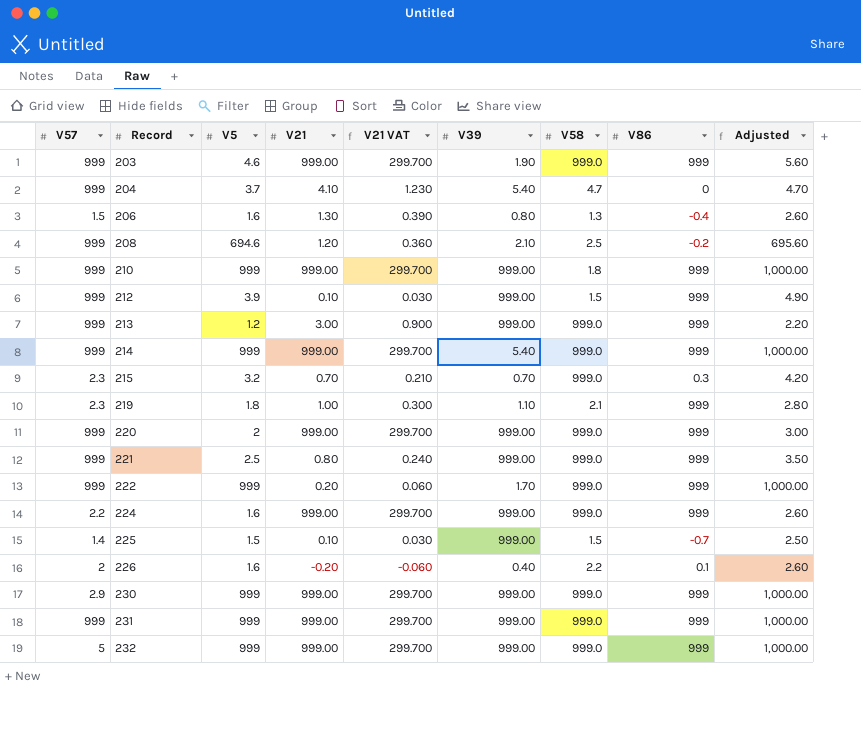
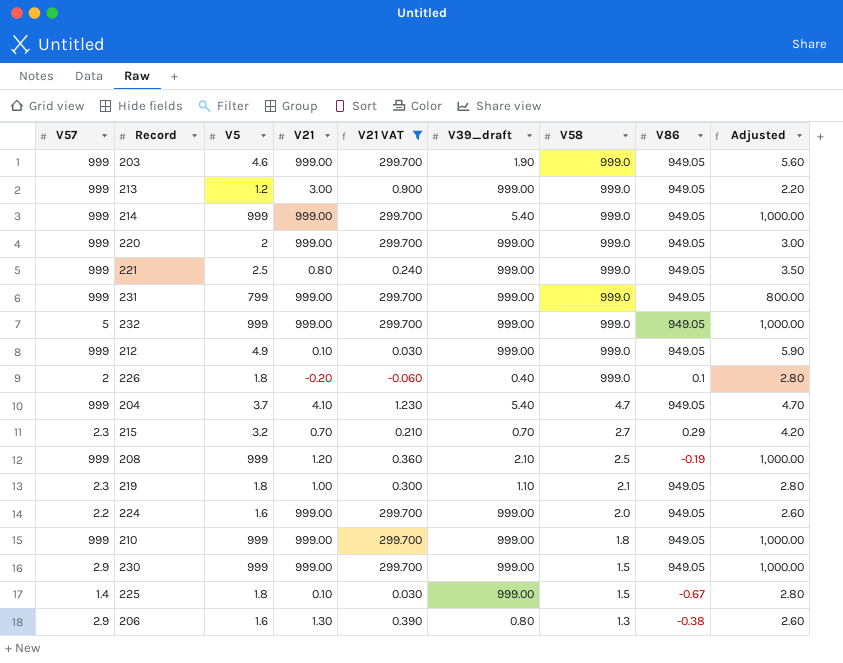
filter: none -> V21 VAT != 0.060
row order: Record ascending -> V58 descending
column name: V39 -> V39_draft
203 | V86: 999 -> 949.05
213 | V86: 999 -> 949.05
214 | V86: 999 -> 949.05
220 | V86: 999 -> 949.05
221 | V86: 999 -> 949.05
231 | V5: 999 -> 799
231 | V86: 999 -> 949.05
231 | Adjusted: 1,000.00 -> 800.00
232 | V86: 999 -> 949.05
212 | V5: 3.9 -> 4.9
212 | V58: 1.5 -> 999.0
212 | V86: 999 -> 949.05
212 | Adjusted: 4.90 -> 5.90
226 | V5: 1.6 -> 1.8
226 | V58: 2.2 -> 999.0
226 | Adjusted: 2.60 -> 2.80
204 | V86: 0 -> 949.05
215 | V58: 999.0 -> 2.7
215 | V86: 0.3 -> 0.29
208 | V5: 694.6 -> 999
208 | V86: -0.2 -> -0.19
208 | Adjusted: 695.60 -> 1,000.00
219 | V86: 999 -> 949.05
224 | V58: 999.0 -> 2.0
224 | V86: 999 -> 949.05
210 | V86: 999 -> 949.05
230 | V58: 999.0 -> 1.5
230 | V86: 999 -> 949.05
225 | V5: 1.5 -> 1.8
225 | V86: -0.7 -> -0.67
225 | Adjusted: 2.50 -> 2.80
206 | V57: 1.5 -> 2.9
206 | V86: -0.4 -> -0.38

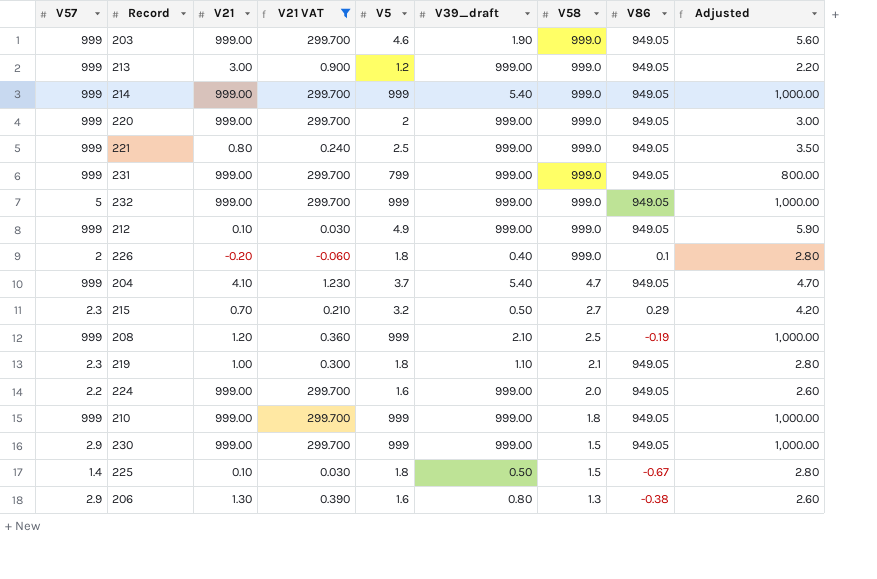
column V5 | position: 3 -> 5
215 | V39_draft: 0.70 -> 0.50
225 | V39_draft: 999.00 -> 0.50

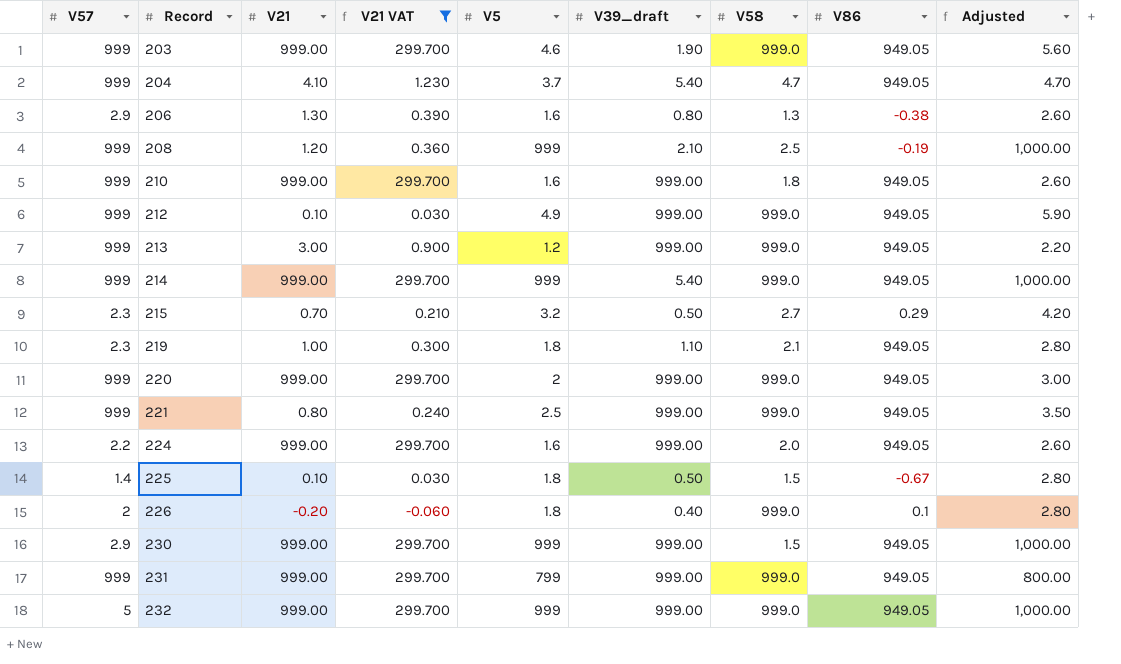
row order: V58 descending -> Record ascending
210 | V5: 999 -> 1.6
210 | Adjusted: 1,000.00 -> 2.60

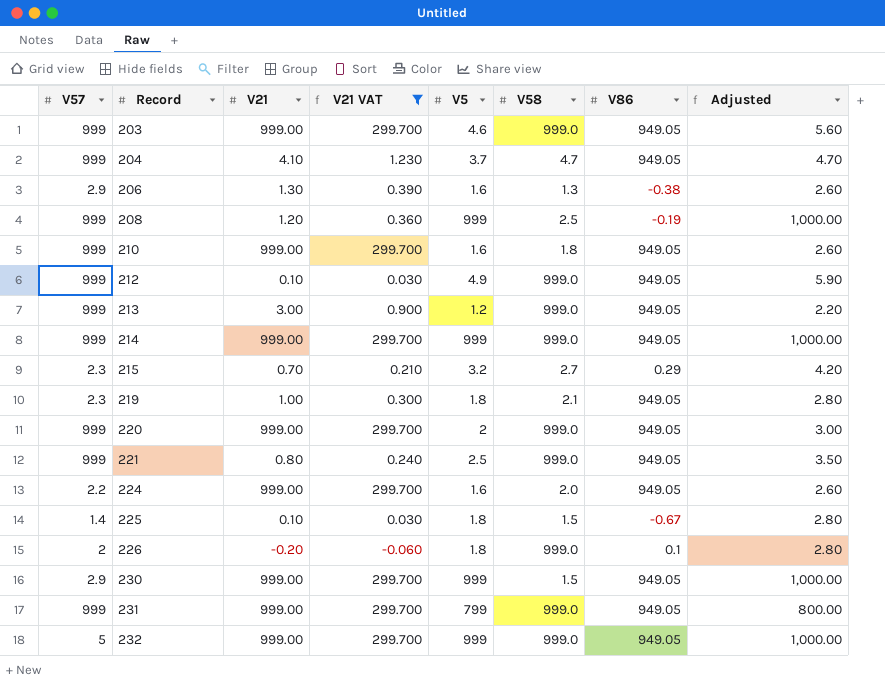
column V39_draft | position: 6 -> none

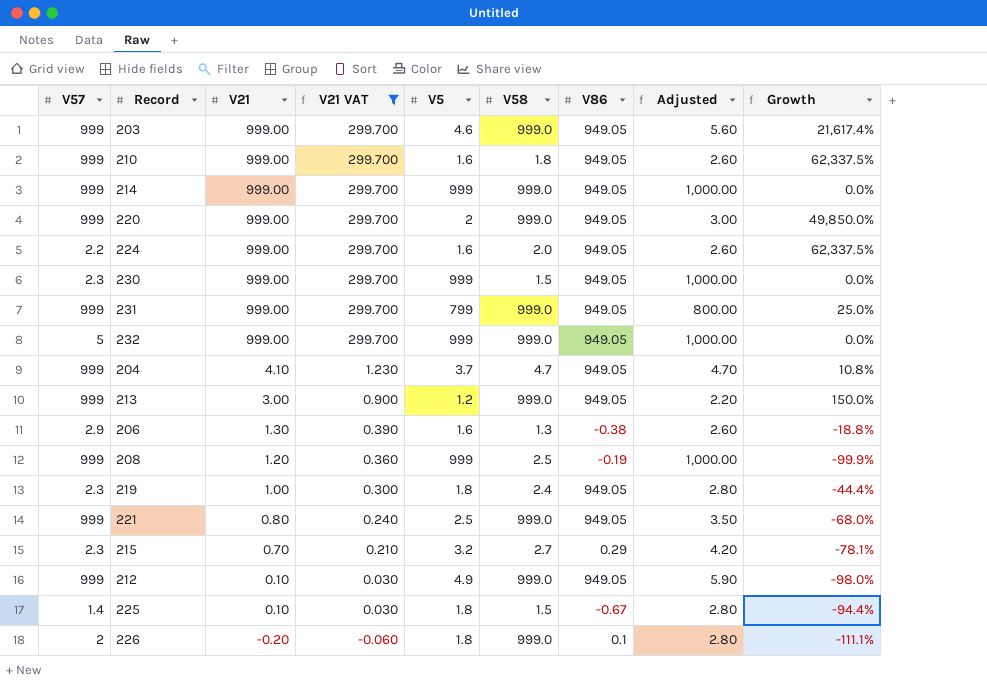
row order: Record ascending -> V21 descending
column Growth | formula: none -> ([V21] - [V5]) / [V5]
230 | V57: 2.9 -> 2.3
219 | V58: 2.1 -> 2.4

